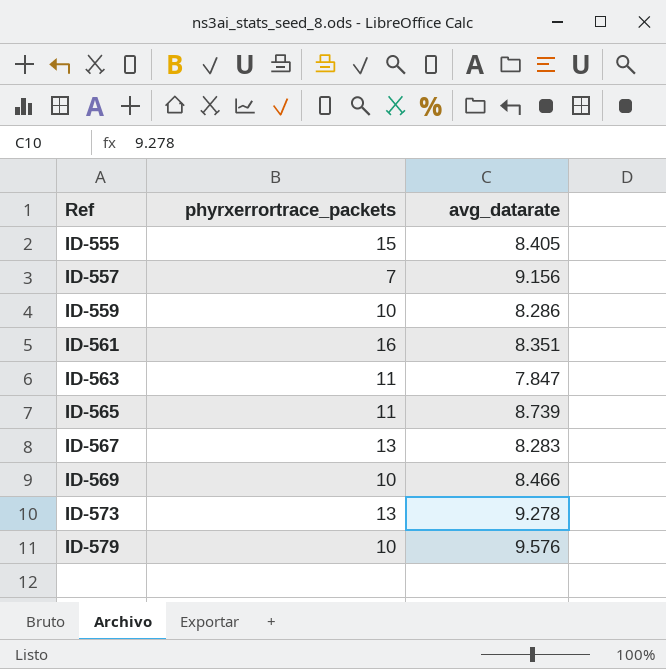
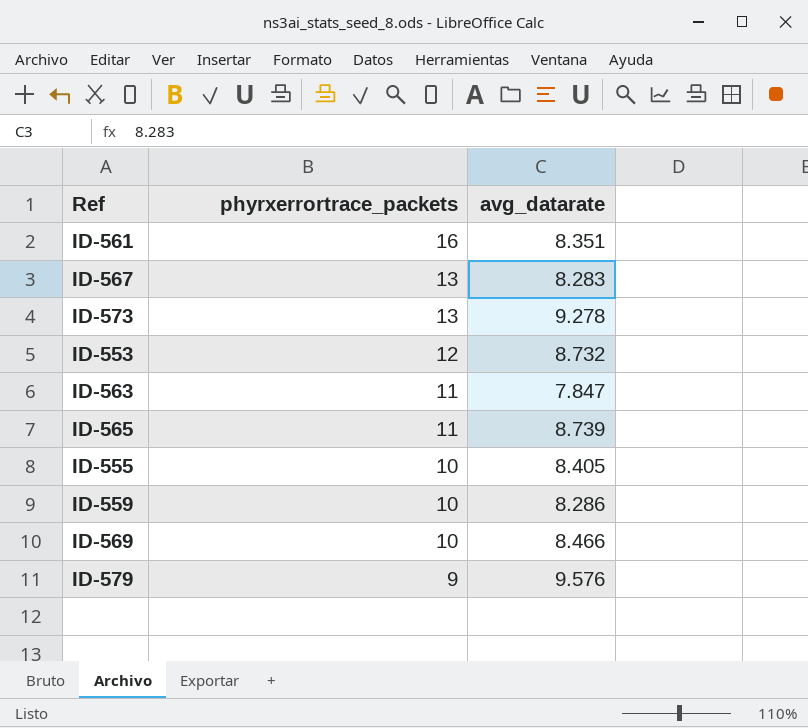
row order: Ref ascending -> phyrxerrortrace_packets descending
row ID-557: 7 | 9.156 -> none
row ID-553: none -> 12 | 8.732
ID-555 | phyrxerrortrace_packets: 15 -> 10
ID-579 | phyrxerrortrace_packets: 10 -> 9

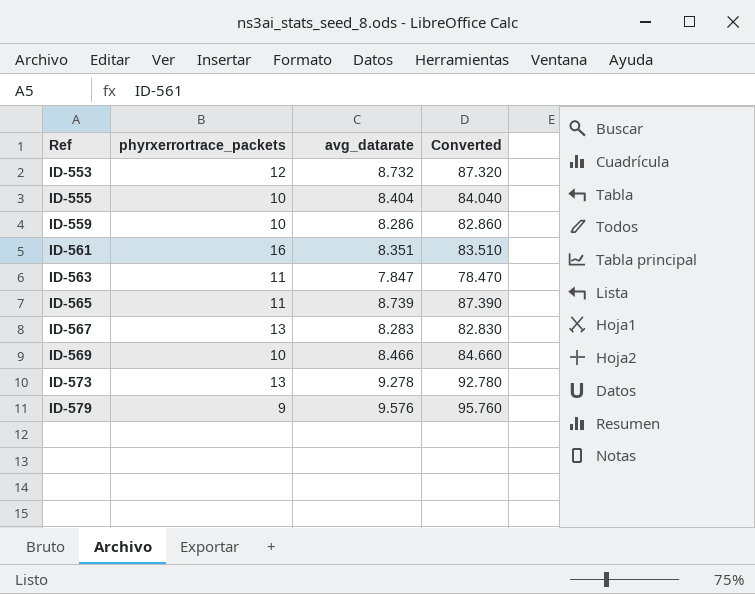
row order: phyrxerrortrace_packets descending -> Ref ascending
column Converted | formula: none -> [avg_datarate] * 10
ID-555 | avg_datarate: 8.405 -> 8.404

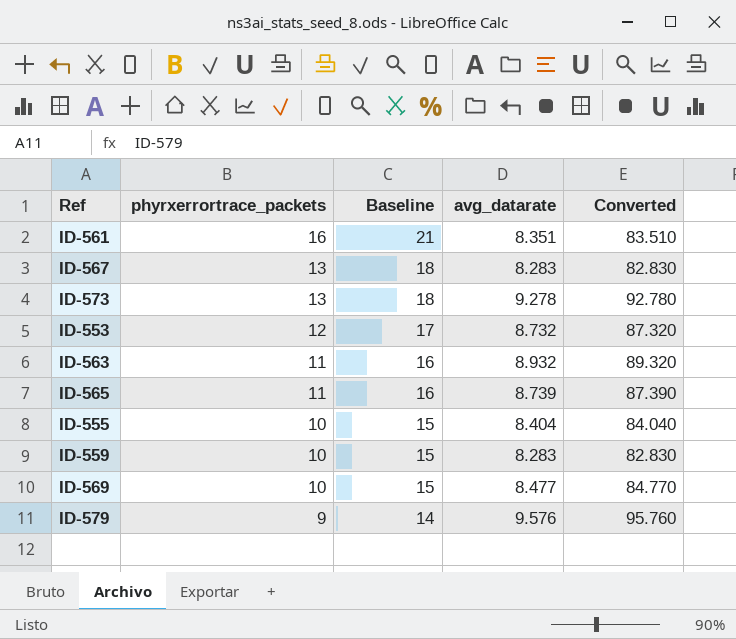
row order: Ref ascending -> phyrxerrortrace_packets descending
column Baseline | formula: none -> [phyrxerrortrace_packets] + 5
ID-563 | avg_datarate: 7.847 -> 8.932
ID-563 | Converted: 78.470 -> 89.320
ID-559 | avg_datarate: 8.286 -> 8.283
ID-559 | Converted: 82.860 -> 82.830
ID-569 | avg_datarate: 8.466 -> 8.477
ID-569 | Converted: 84.660 -> 84.770

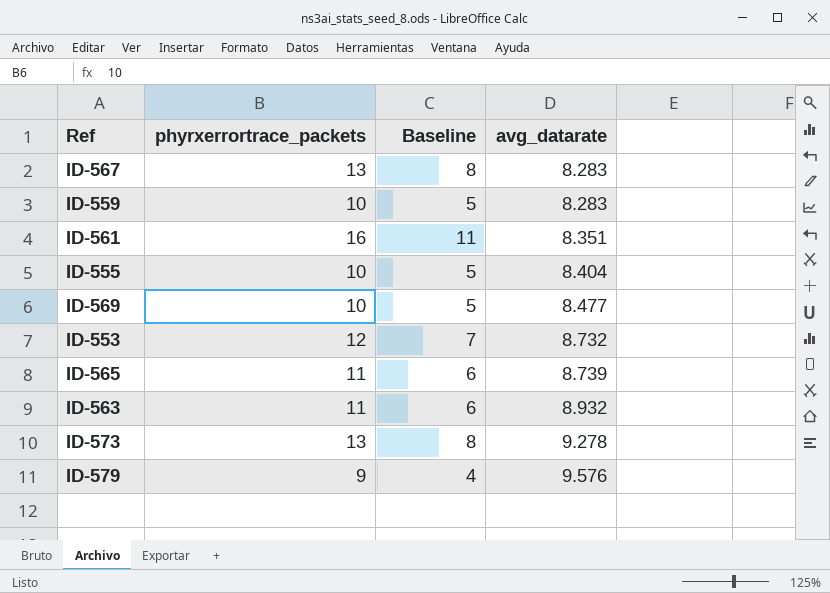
row order: phyrxerrortrace_packets descending -> avg_datarate ascending
column Converted | formula: [avg_datarate] * 10 -> none
column Baseline | formula: [phyrxerrortrace_packets] + 5 -> [phyrxerrortrace_packets] - 5

